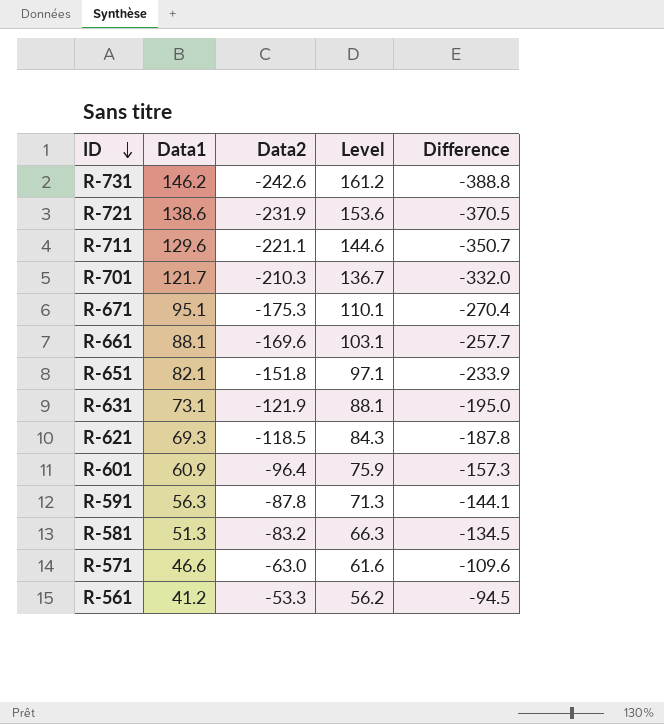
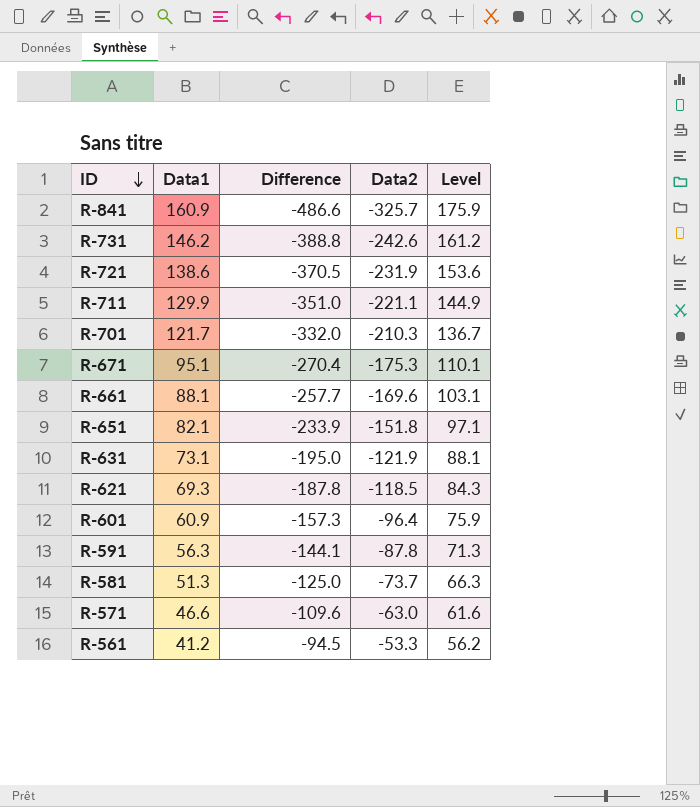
column Difference | position: 5 -> 3
row R-841: none -> 160.9 | -486.6 | -325.7 | 175.9
R-711 | Data1: 129.6 -> 129.9
R-711 | Difference: -350.7 -> -351.0
R-711 | Level: 144.6 -> 144.9
R-581 | Difference: -134.5 -> -125.0
R-581 | Data2: -83.2 -> -73.7

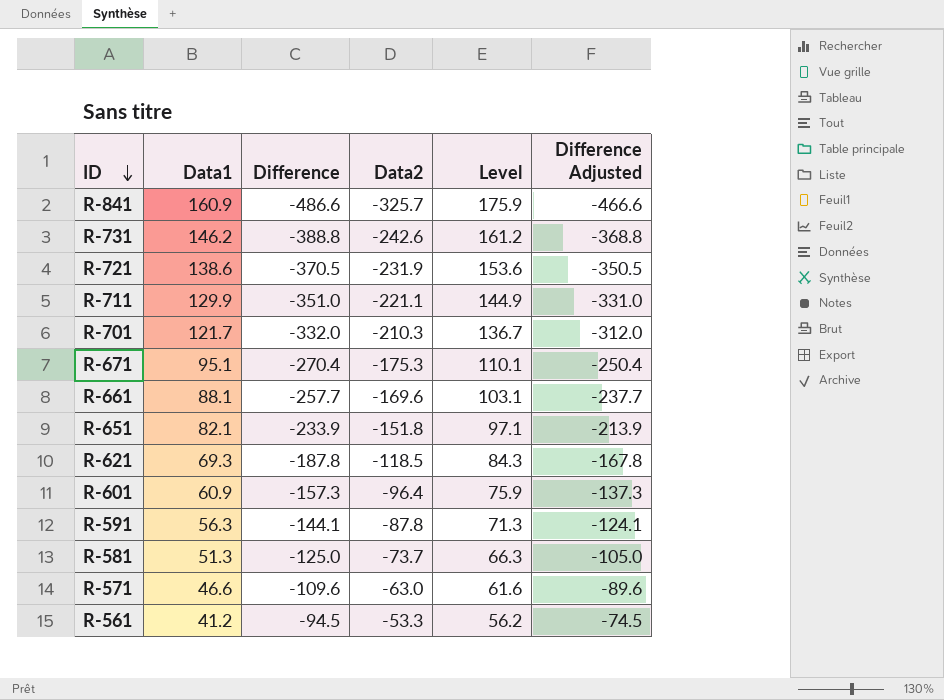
column Difference Adjusted | formula: none -> [Difference] + 20
row R-631: 73.1 | -195.0 | -121.9 | 88.1 -> none

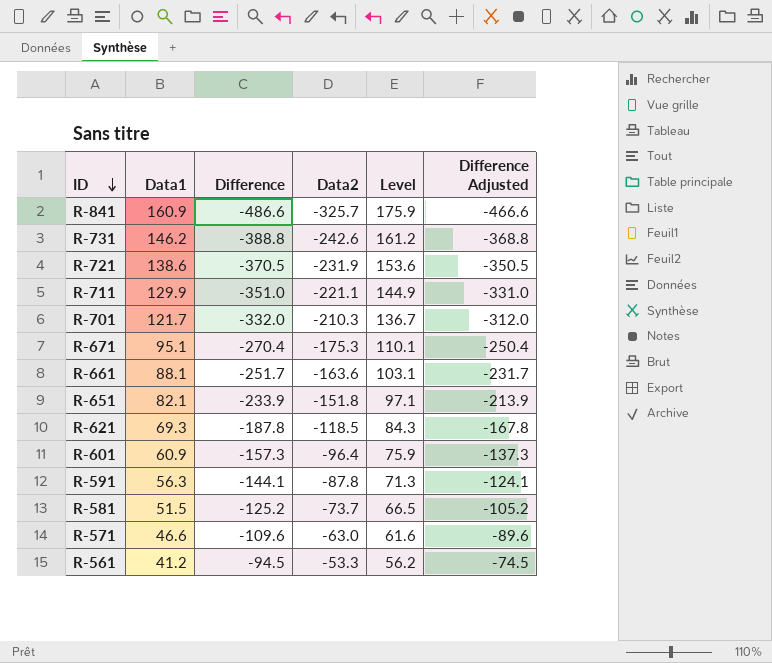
R-661 | Difference: -257.7 -> -251.7
R-661 | Data2: -169.6 -> -163.6
R-661 | Difference Adjusted: -237.7 -> -231.7
R-581 | Data1: 51.3 -> 51.5
R-581 | Difference: -125.0 -> -125.2
R-581 | Level: 66.3 -> 66.5
R-581 | Difference Adjusted: -105.0 -> -105.2

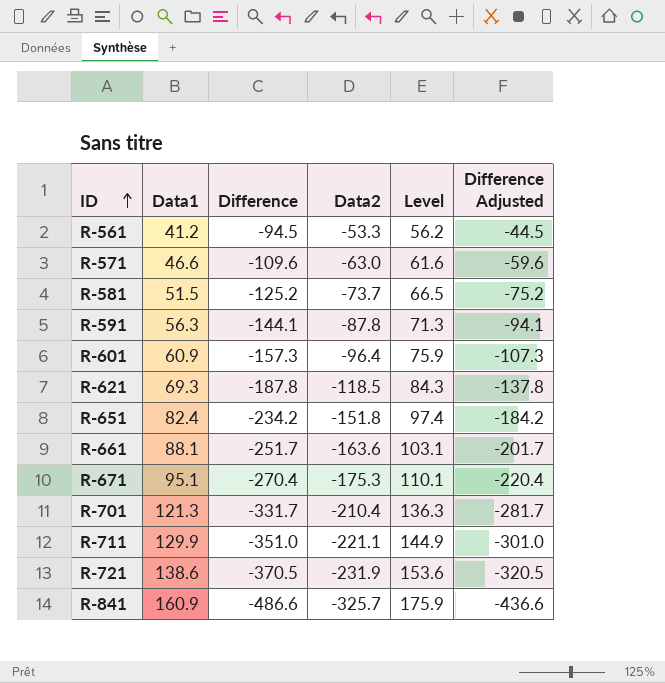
row order: ID descending -> ID ascending
column Difference Adjusted | formula: [Difference] + 20 -> [Difference] + 50
row R-731: 146.2 | -388.8 | -242.6 | 161.2 | -368.8 -> none
R-651 | Data1: 82.1 -> 82.4
R-651 | Difference: -233.9 -> -234.2
R-651 | Level: 97.1 -> 97.4
R-701 | Data1: 121.7 -> 121.3
R-701 | Difference: -332.0 -> -331.7
R-701 | Data2: -210.3 -> -210.4
R-701 | Level: 136.7 -> 136.3

